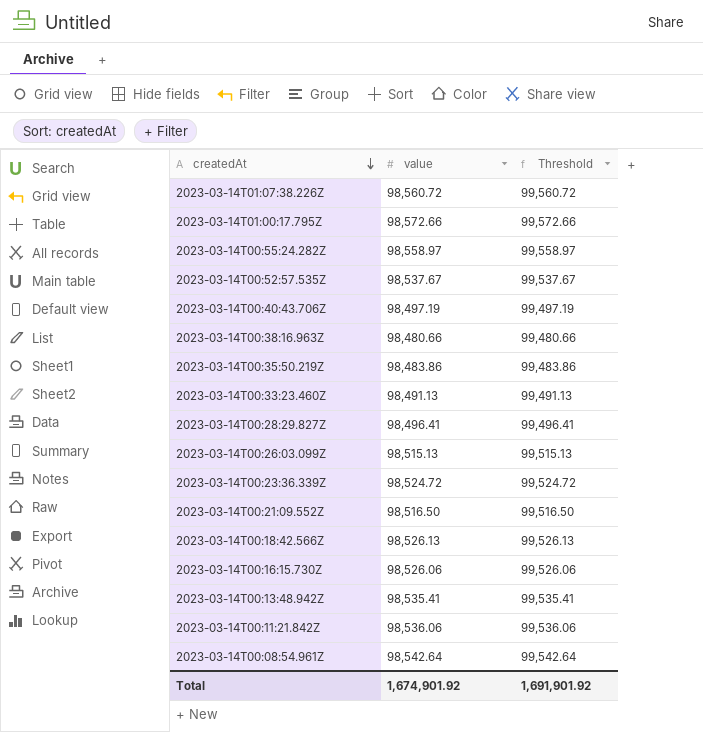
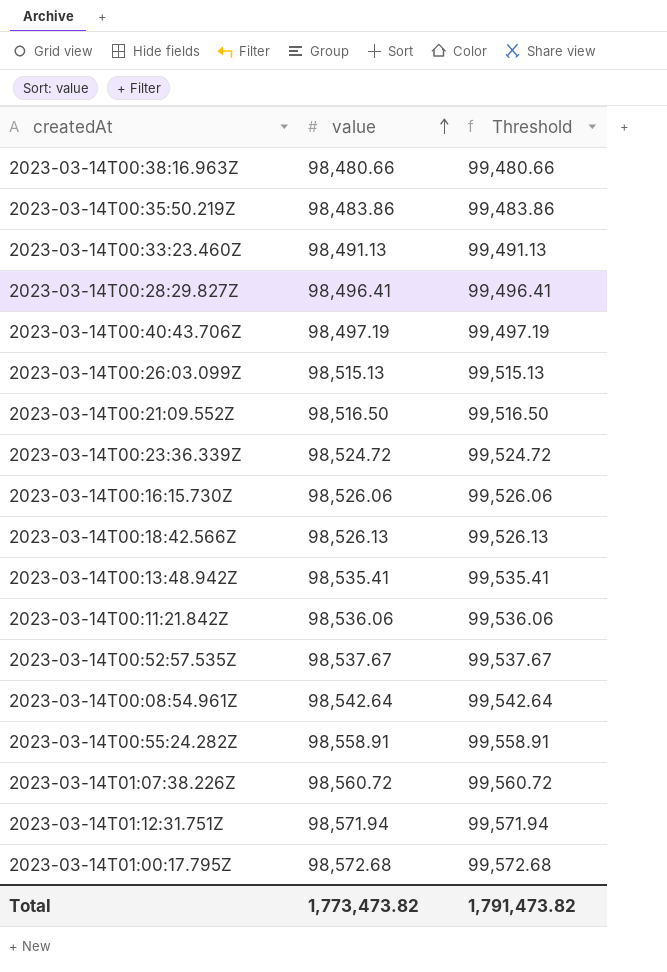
row order: createdAt descending -> value ascending
2023-03-14T00:55:24.282Z | value: 98,558.97 -> 98,558.91
2023-03-14T00:55:24.282Z | Threshold: 99,558.97 -> 99,558.91
row 2023-03-14T01:12:31.751Z: none -> 98,571.94 | 99,571.94
2023-03-14T01:00:17.795Z | value: 98,572.66 -> 98,572.68
2023-03-14T01:00:17.795Z | Threshold: 99,572.66 -> 99,572.68
Total | value: 1,674,901.92 -> 1,773,473.82
Total | Threshold: 1,691,901.92 -> 1,791,473.82

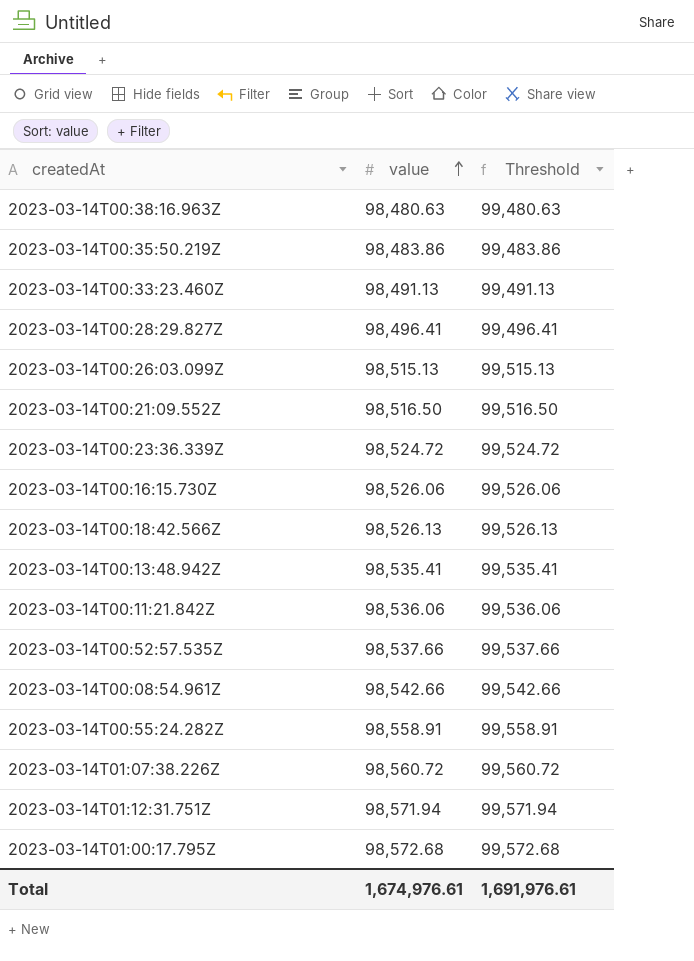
row 2023-03-14T00:40:43.706Z: 98,497.19 | 99,497.19 -> none
2023-03-14T00:38:16.963Z | value: 98,480.66 -> 98,480.63
2023-03-14T00:38:16.963Z | Threshold: 99,480.66 -> 99,480.63
2023-03-14T00:52:57.535Z | value: 98,537.67 -> 98,537.66
2023-03-14T00:52:57.535Z | Threshold: 99,537.67 -> 99,537.66
2023-03-14T00:08:54.961Z | value: 98,542.64 -> 98,542.66
2023-03-14T00:08:54.961Z | Threshold: 99,542.64 -> 99,542.66
Total | value: 1,773,473.82 -> 1,674,976.61
Total | Threshold: 1,791,473.82 -> 1,691,976.61

